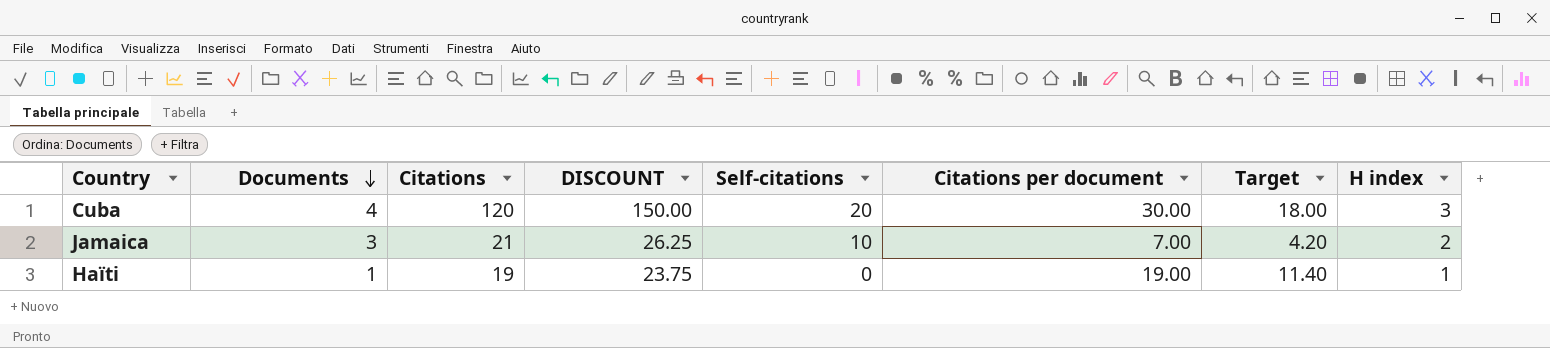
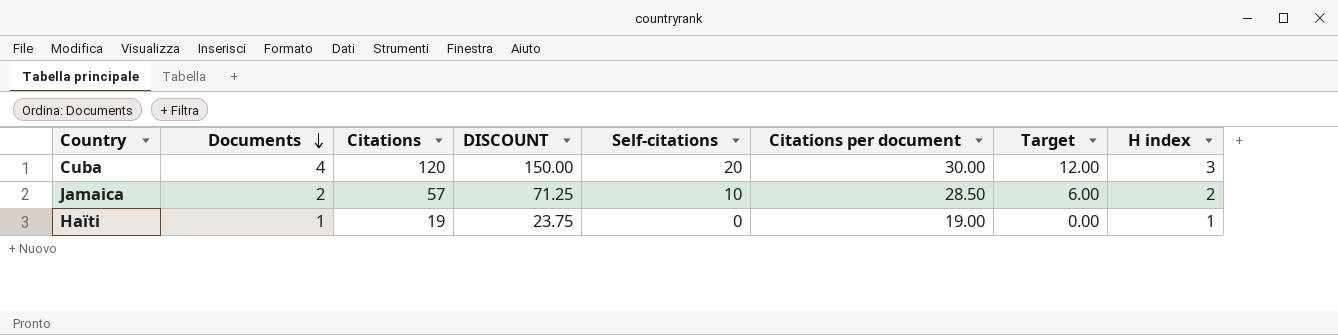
column Target | formula: [Citations per document] * 0.6 -> [Self-citations] * 0.6
Jamaica | Documents: 3 -> 2
Jamaica | Citations: 21 -> 57
Jamaica | DISCOUNT: 26.25 -> 71.25
Jamaica | Citations per document: 7.00 -> 28.50

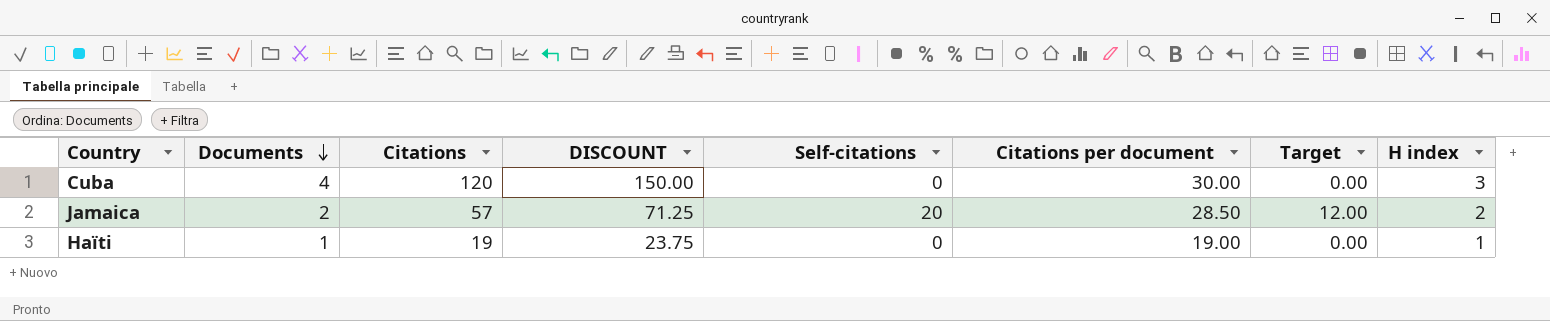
Cuba | Self-citations: 20 -> 0
Cuba | Target: 12.00 -> 0.00
Jamaica | Self-citations: 10 -> 20
Jamaica | Target: 6.00 -> 12.00

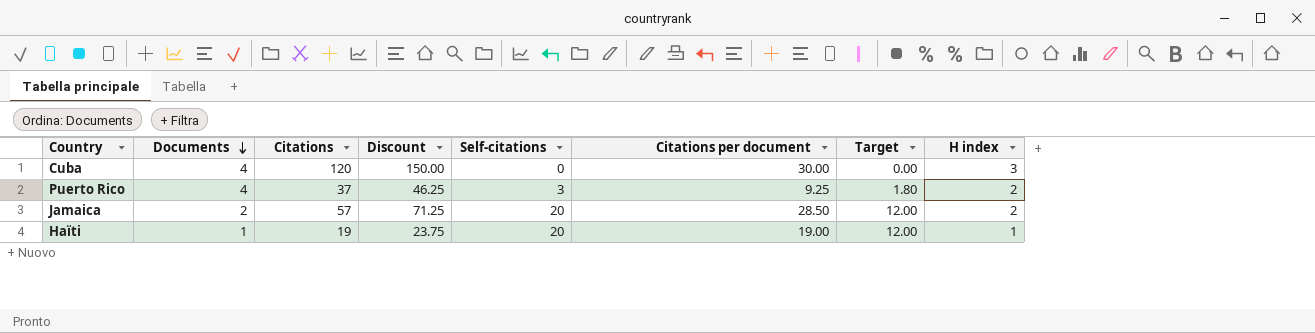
column name: DISCOUNT -> Discount
row Puerto Rico: none -> 4 | 37 | 46.25 | 3 | 9.25 | 1.80 | 2
Haïti | Self-citations: 0 -> 20
Haïti | Target: 0.00 -> 12.00

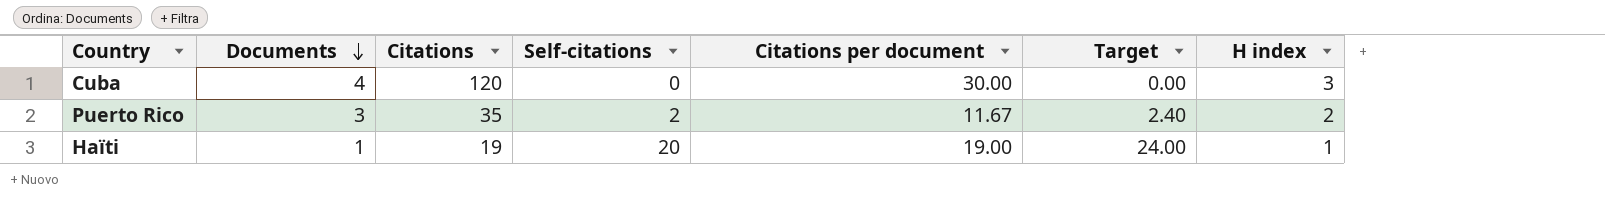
column Discount | formula: [Citations] * 1.25 -> none
column Target | formula: [Self-citations] * 0.6 -> [Self-citations] * 1.2
row Jamaica: 2 | 57 | 71.25 | 20 | 28.50 | 12.00 | 2 -> none
Puerto Rico | Documents: 4 -> 3
Puerto Rico | Citations: 37 -> 35
Puerto Rico | Self-citations: 3 -> 2
Puerto Rico | Citations per document: 9.25 -> 11.67

